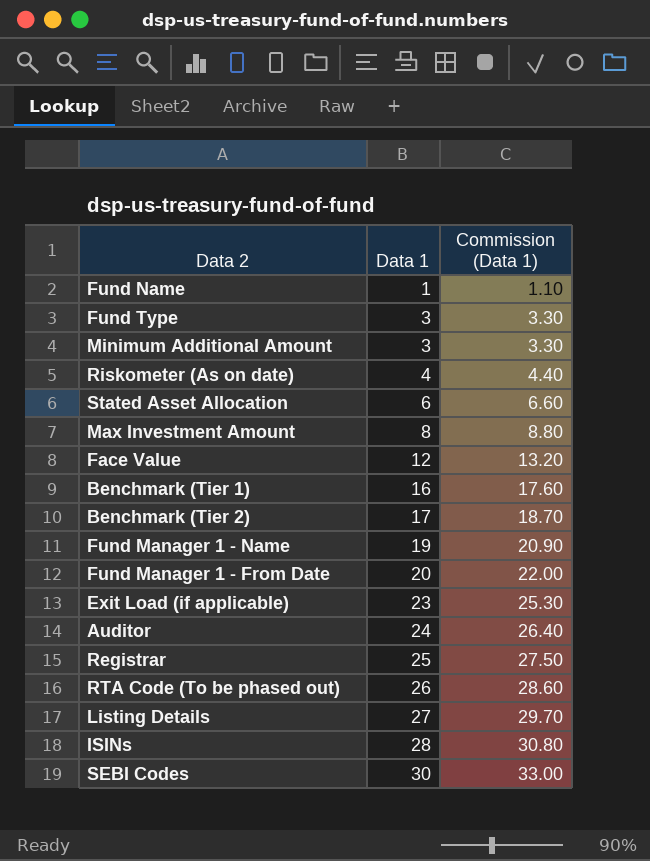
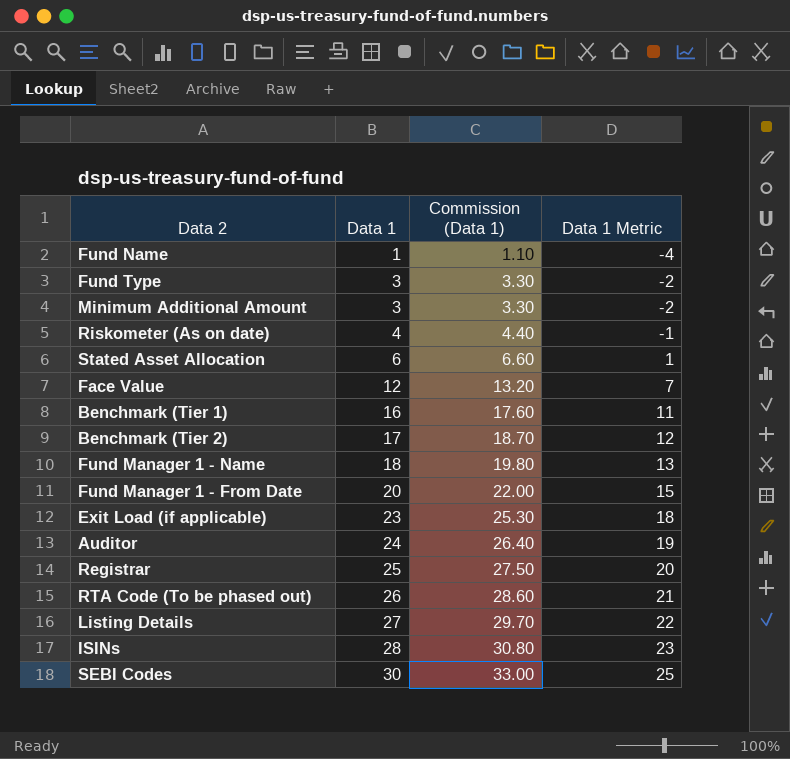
column Data 1 Metric | formula: none -> [Data 1] - 5
row Max Investment Amount: 8 | 8.80 -> none
Fund Manager 1 - Name | Data 1: 19 -> 18
Fund Manager 1 - Name | Commission (Data 1): 20.90 -> 19.80

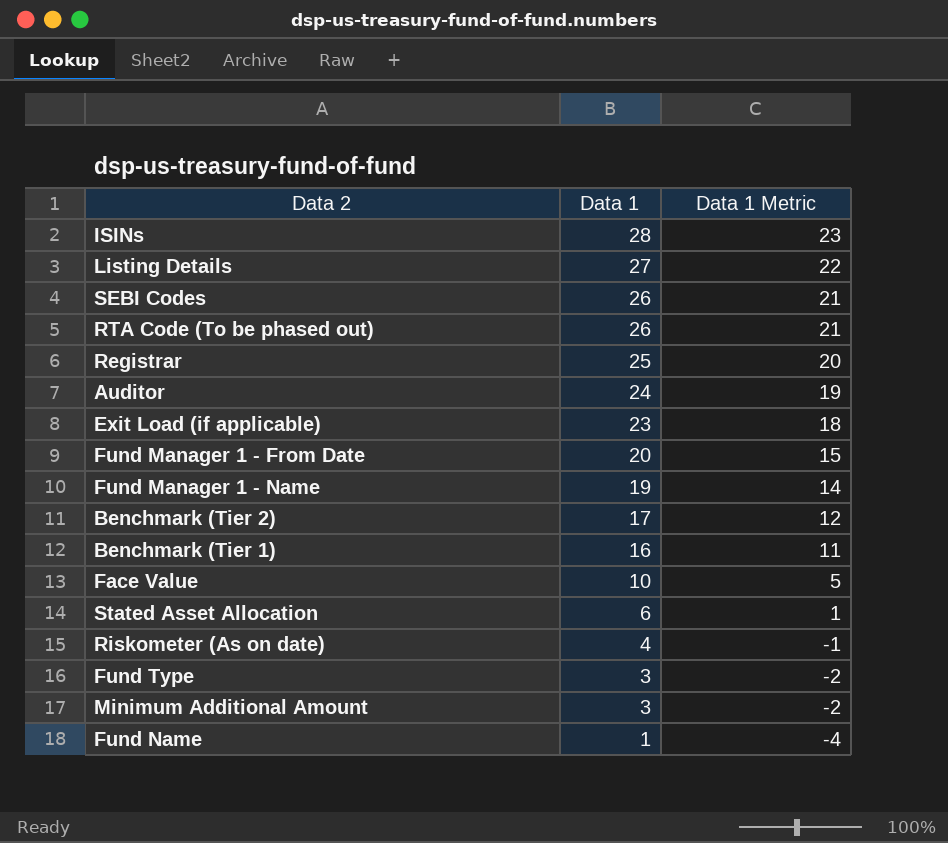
row order: Data 1 ascending -> Data 1 descending
column Commission (Data 1) | formula: [Data 1] * 1.1 -> none
SEBI Codes | Data 1: 30 -> 26
SEBI Codes | Data 1 Metric: 25 -> 21
Fund Manager 1 - Name | Data 1: 18 -> 19
Fund Manager 1 - Name | Data 1 Metric: 13 -> 14
Face Value | Data 1: 12 -> 10
Face Value | Data 1 Metric: 7 -> 5

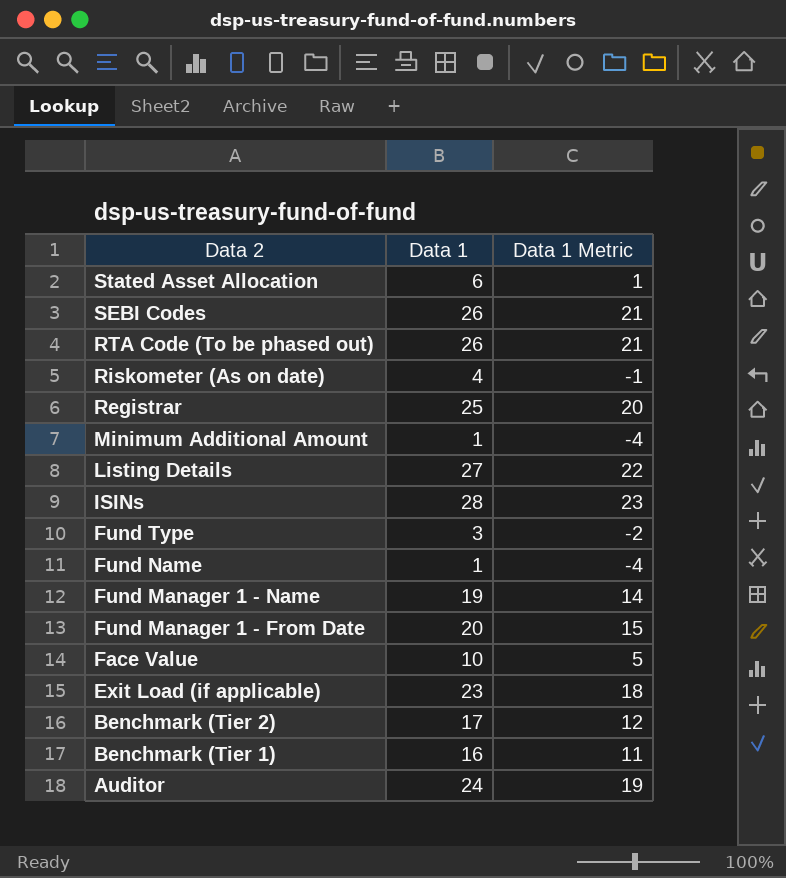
row order: Data 1 descending -> Data 2 descending
Minimum Additional Amount | Data 1: 3 -> 1
Minimum Additional Amount | Data 1 Metric: -2 -> -4

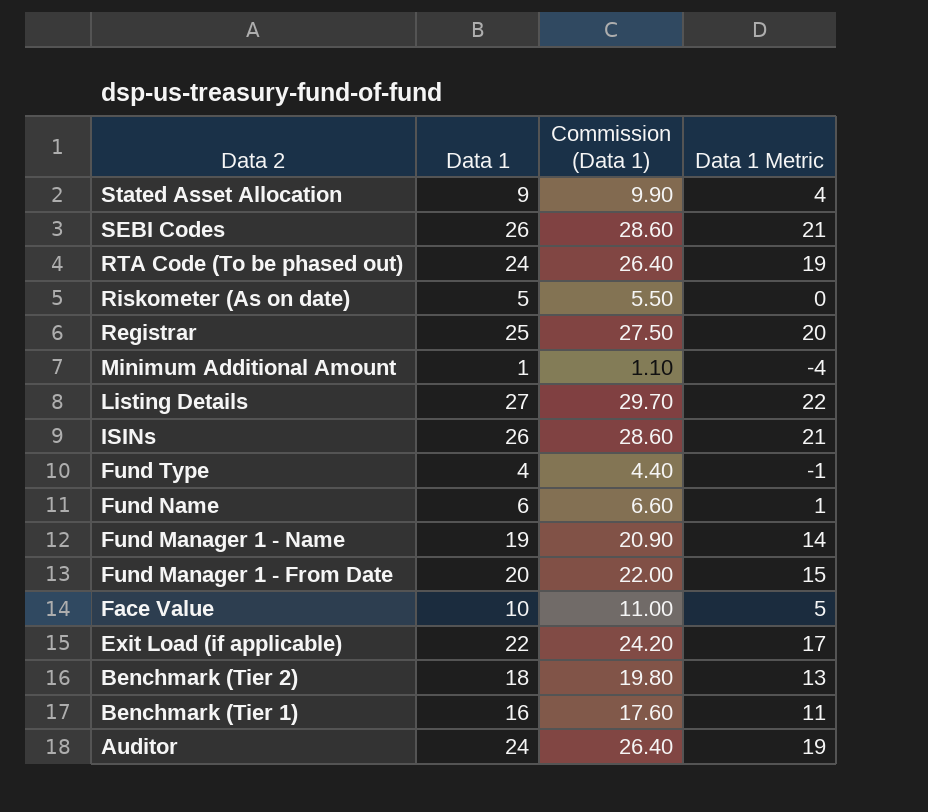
column Commission (Data 1) | formula: none -> [Data 1] * 1.1
Stated Asset Allocation | Data 1: 6 -> 9
Stated Asset Allocation | Data 1 Metric: 1 -> 4
RTA Code (To be phased out) | Data 1: 26 -> 24
RTA Code (To be phased out) | Data 1 Metric: 21 -> 19
Riskometer (As on date) | Data 1: 4 -> 5
Riskometer (As on date) | Data 1 Metric: -1 -> 0
ISINs | Data 1: 28 -> 26
ISINs | Data 1 Metric: 23 -> 21
Fund Type | Data 1: 3 -> 4
Fund Type | Data 1 Metric: -2 -> -1
Fund Name | Data 1: 1 -> 6
Fund Name | Data 1 Metric: -4 -> 1
Exit Load (if applicable) | Data 1: 23 -> 22
Exit Load (if applicable) | Data 1 Metric: 18 -> 17
Benchmark (Tier 2) | Data 1: 17 -> 18
Benchmark (Tier 2) | Data 1 Metric: 12 -> 13

